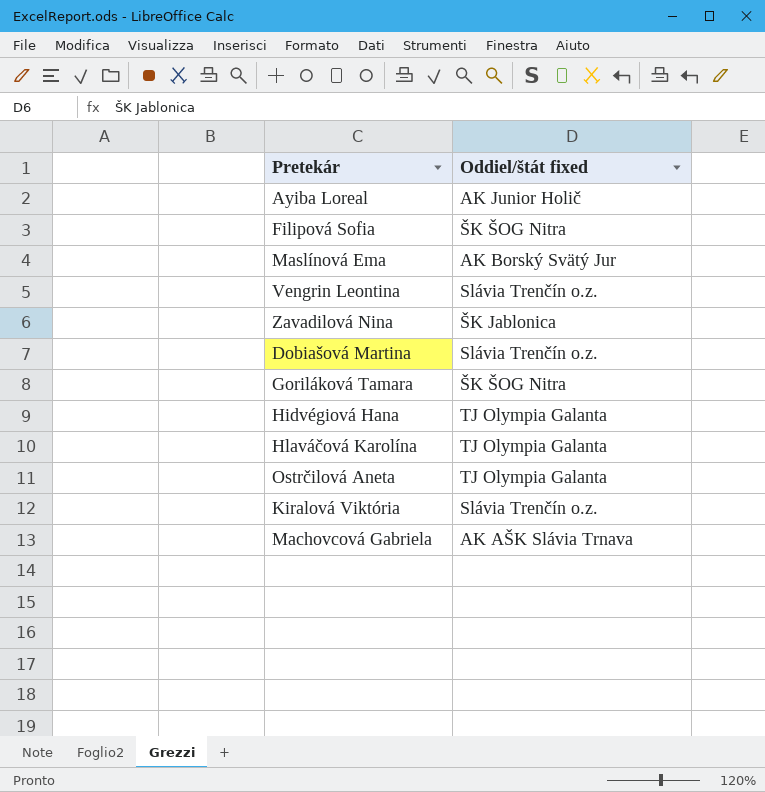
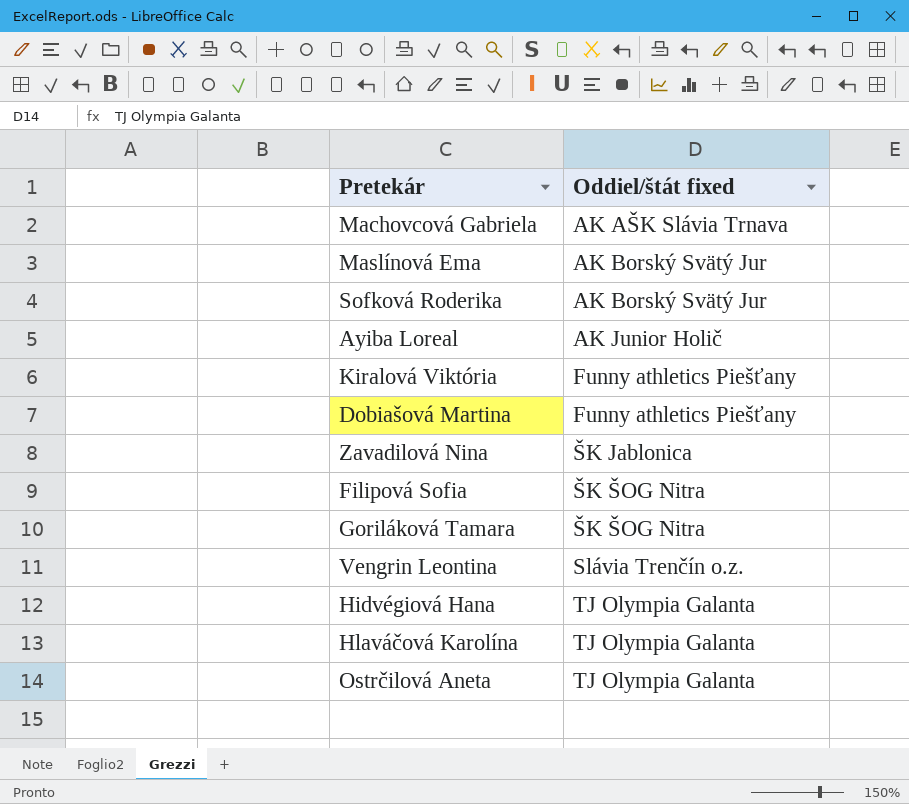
row order: none -> Oddiel/štát fixed ascending
row Sofková Roderika: none -> AK Borský Svätý Jur
Kiralová Viktória | Oddiel/štát fixed: Slávia Trenčín o.z. -> Funny athletics Piešťany
Dobiašová Martina | Oddiel/štát fixed: Slávia Trenčín o.z. -> Funny athletics Piešťany

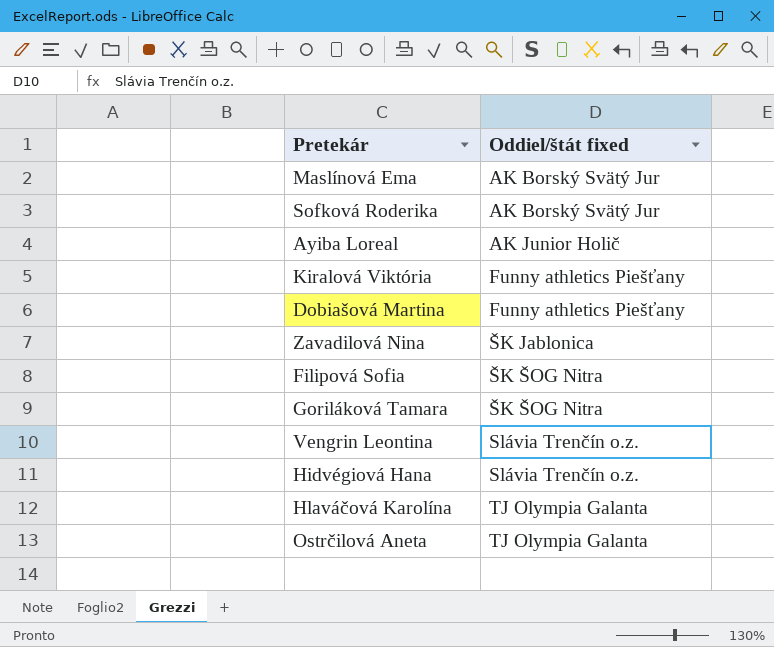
row Machovcová Gabriela: AK AŠK Slávia Trnava -> none
Hidvégiová Hana | Oddiel/štát fixed: TJ Olympia Galanta -> Slávia Trenčín o.z.

